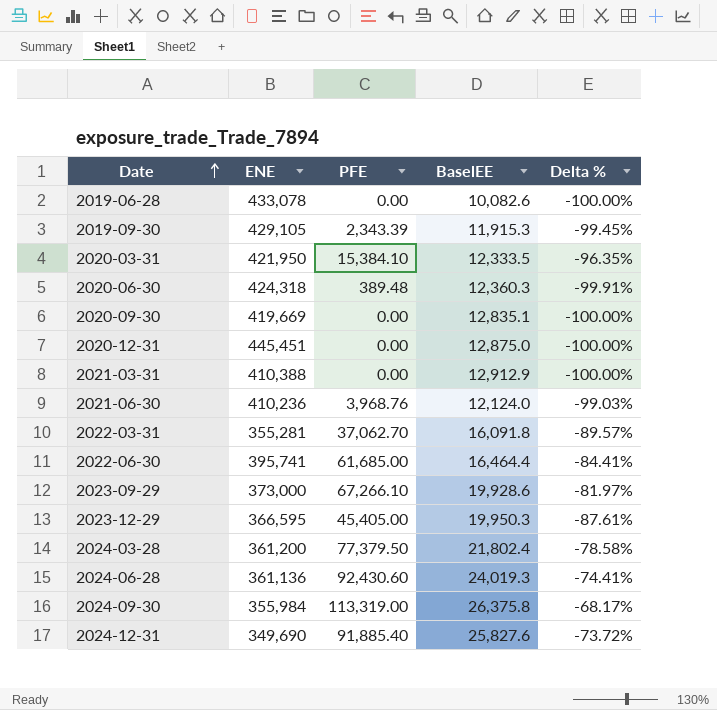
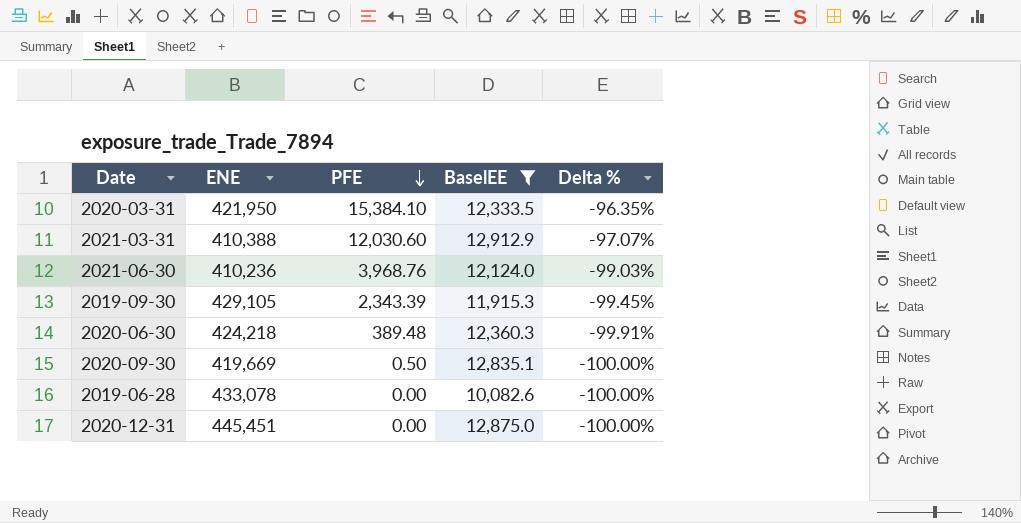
filter: none -> BaselEE <= 12,912.9
row order: Date ascending -> PFE descending
2021-03-31 | PFE: 0.00 -> 12,030.60
2021-03-31 | Delta %: -100.00% -> -97.07%
2020-06-30 | ENE: 424,318 -> 424,218
2020-09-30 | PFE: 0.00 -> 0.50

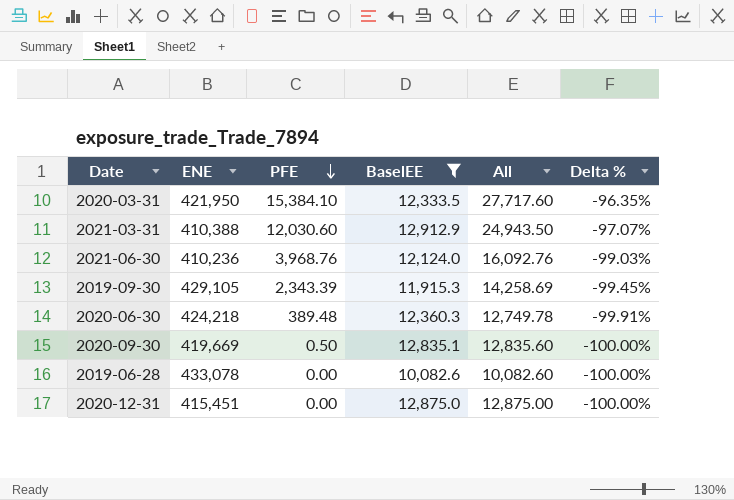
column All | formula: none -> [PFE] + [BaselEE]
2020-12-31 | ENE: 445,451 -> 415,451

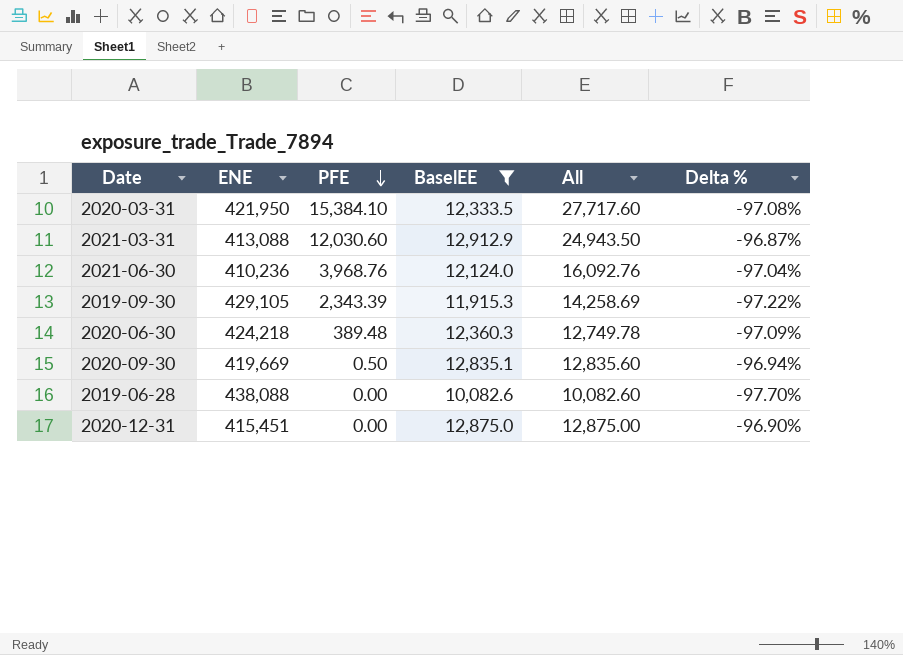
column Delta % | formula: ([PFE] - [ENE]) / [ENE] -> ([BaselEE] - [ENE]) / [ENE]
2021-03-31 | ENE: 410,388 -> 413,088
2019-06-28 | ENE: 433,078 -> 438,088

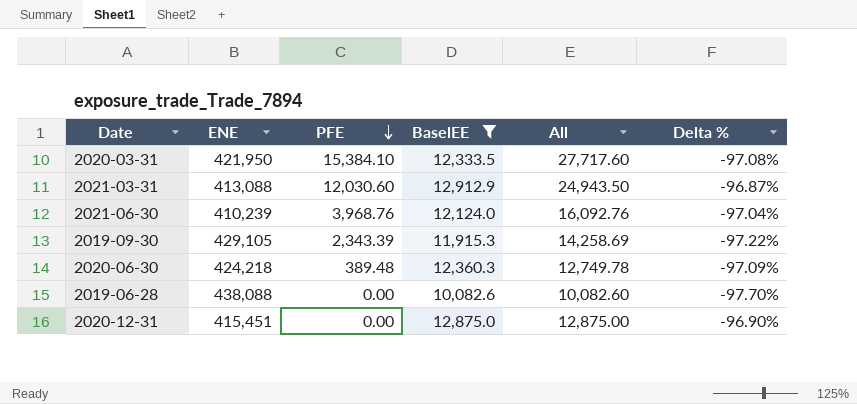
row 2020-09-30: 419,669 | 0.50 | 12,835.1 | 12,835.60 | -96.94% -> none
2021-06-30 | ENE: 410,236 -> 410,239

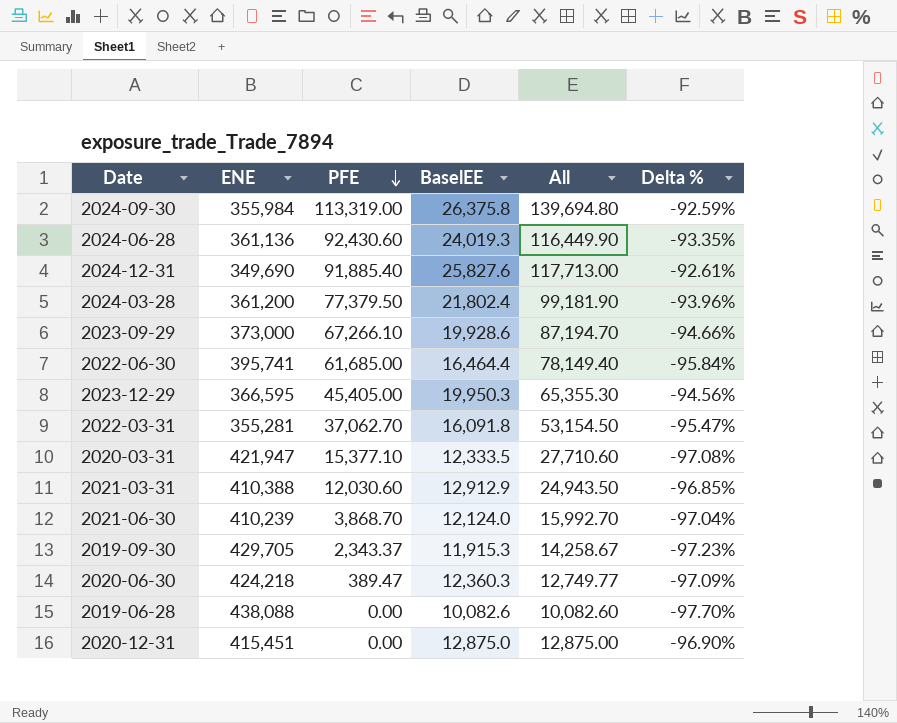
filter: BaselEE <= 12,912.9 -> none
2020-03-31 | ENE: 421,950 -> 421,947
2020-03-31 | PFE: 15,384.10 -> 15,377.10
2020-03-31 | All: 27,717.60 -> 27,710.60
2021-03-31 | ENE: 413,088 -> 410,388
2021-03-31 | Delta %: -96.87% -> -96.85%
2021-06-30 | PFE: 3,968.76 -> 3,868.70
2021-06-30 | All: 16,092.76 -> 15,992.70
2019-09-30 | ENE: 429,105 -> 429,705
2019-09-30 | PFE: 2,343.39 -> 2,343.37
2019-09-30 | All: 14,258.69 -> 14,258.67
2019-09-30 | Delta %: -97.22% -> -97.23%
2020-06-30 | PFE: 389.48 -> 389.47
2020-06-30 | All: 12,749.78 -> 12,749.77

